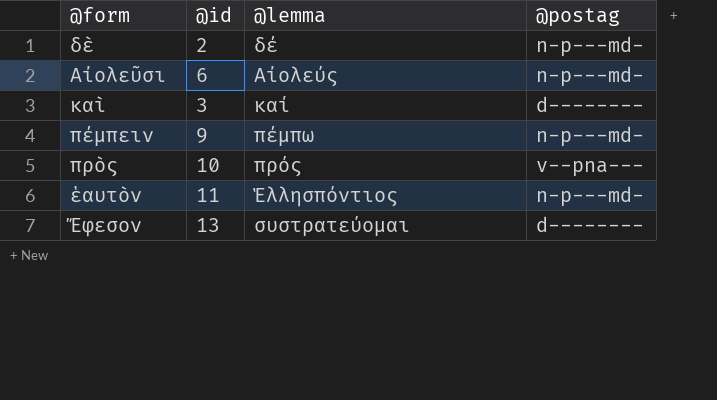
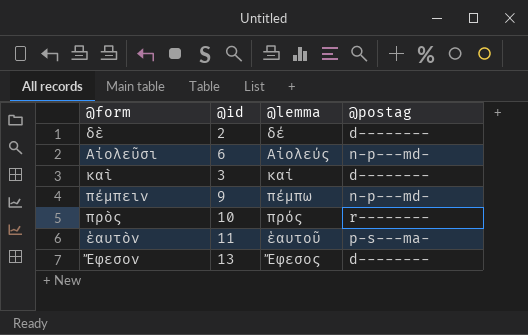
δὲ | @postag: n-p---md- -> d--------
πρὸς | @postag: v--pna--- -> r--------
ἑαυτὸν | @lemma: Ἑλλησπόντιος -> ἑαυτοῦ
ἑαυτὸν | @postag: n-p---md- -> p-s---ma-
Ἔφεσον | @lemma: συστρατεύομαι -> Ἔφεσος

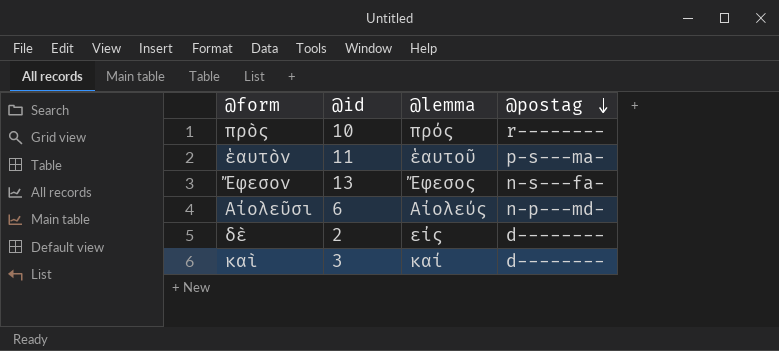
row order: none -> @postag descending
row πέμπειν: 9 | πέμπω | n-p---md- -> none
Ἔφεσον | @postag: d-------- -> n-s---fa-
δὲ | @lemma: δέ -> εἰς

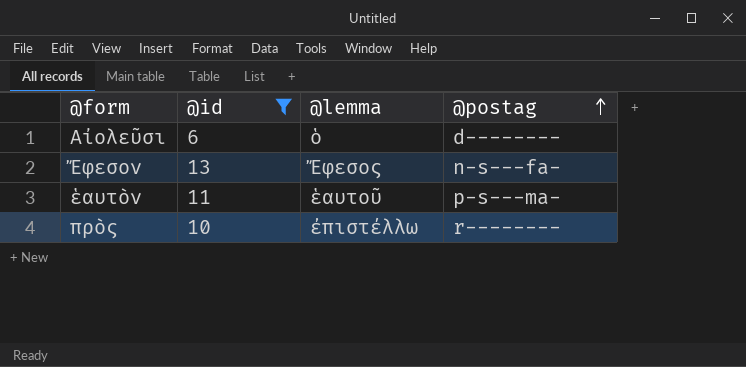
filter: none -> @id >= 6
row order: @postag descending -> @postag ascending
Αἰολεῦσι | @lemma: Αἰολεύς -> ὁ
Αἰολεῦσι | @postag: n-p---md- -> d--------
πρὸς | @lemma: πρός -> ἐπιστέλλω

